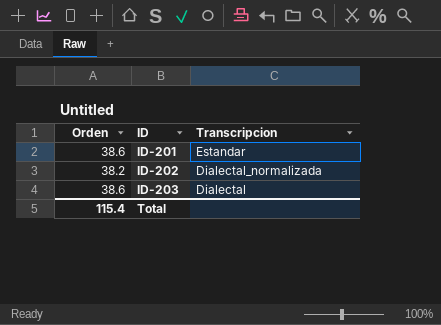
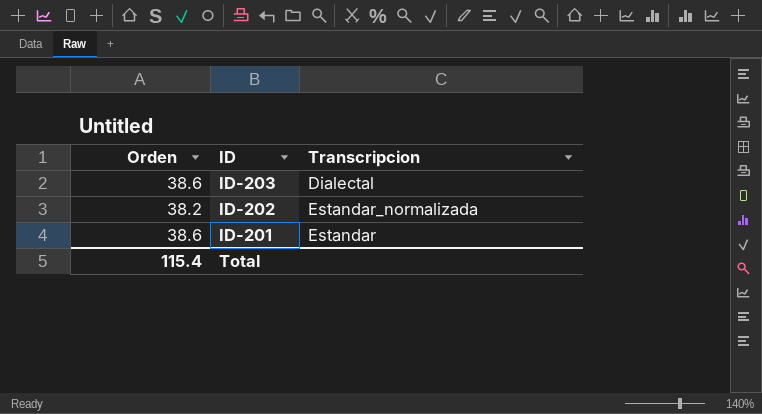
row order: ID ascending -> ID descending
ID-202 | Transcripcion: Dialectal_normalizada -> Estandar_normalizada

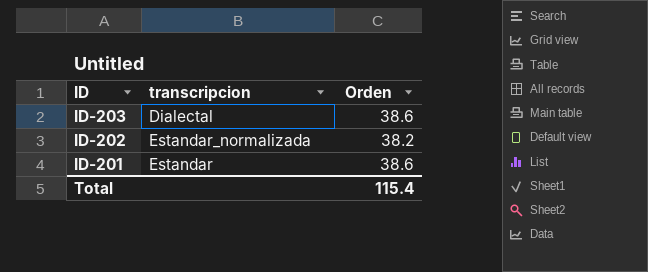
column name: Transcripcion -> transcripcion
column Orden | position: 1 -> 3

